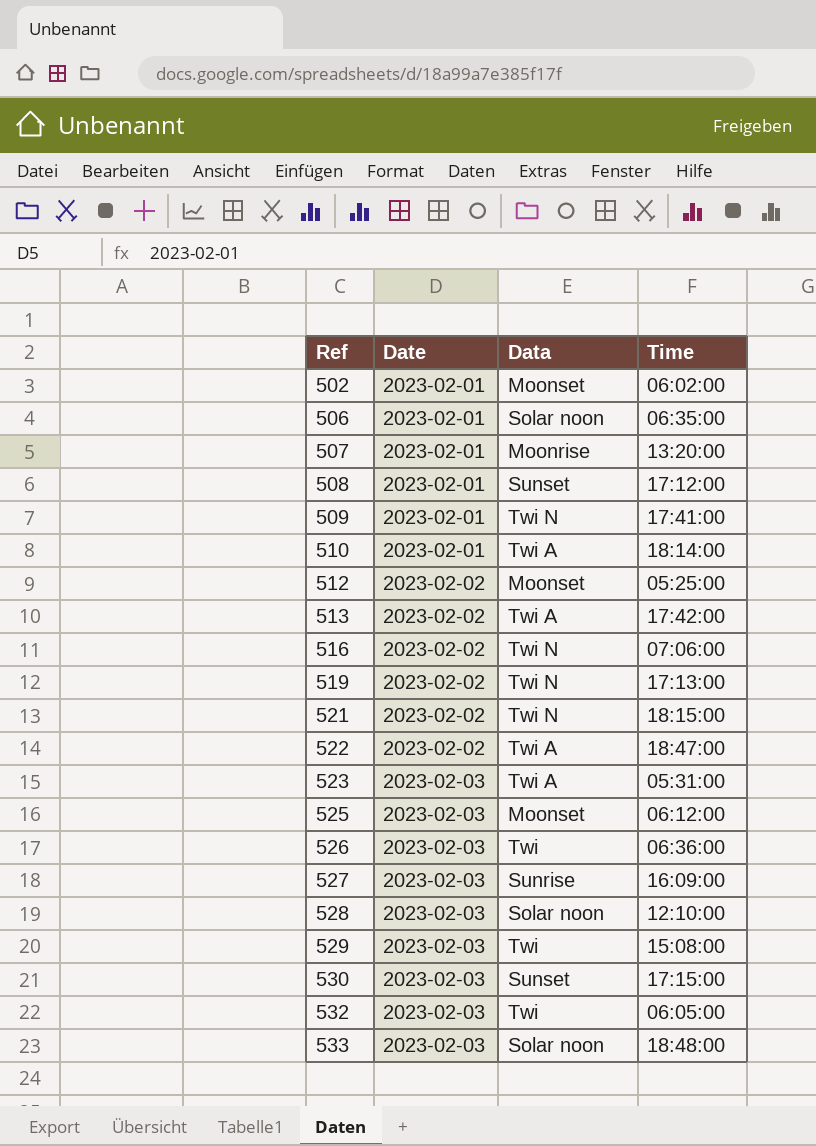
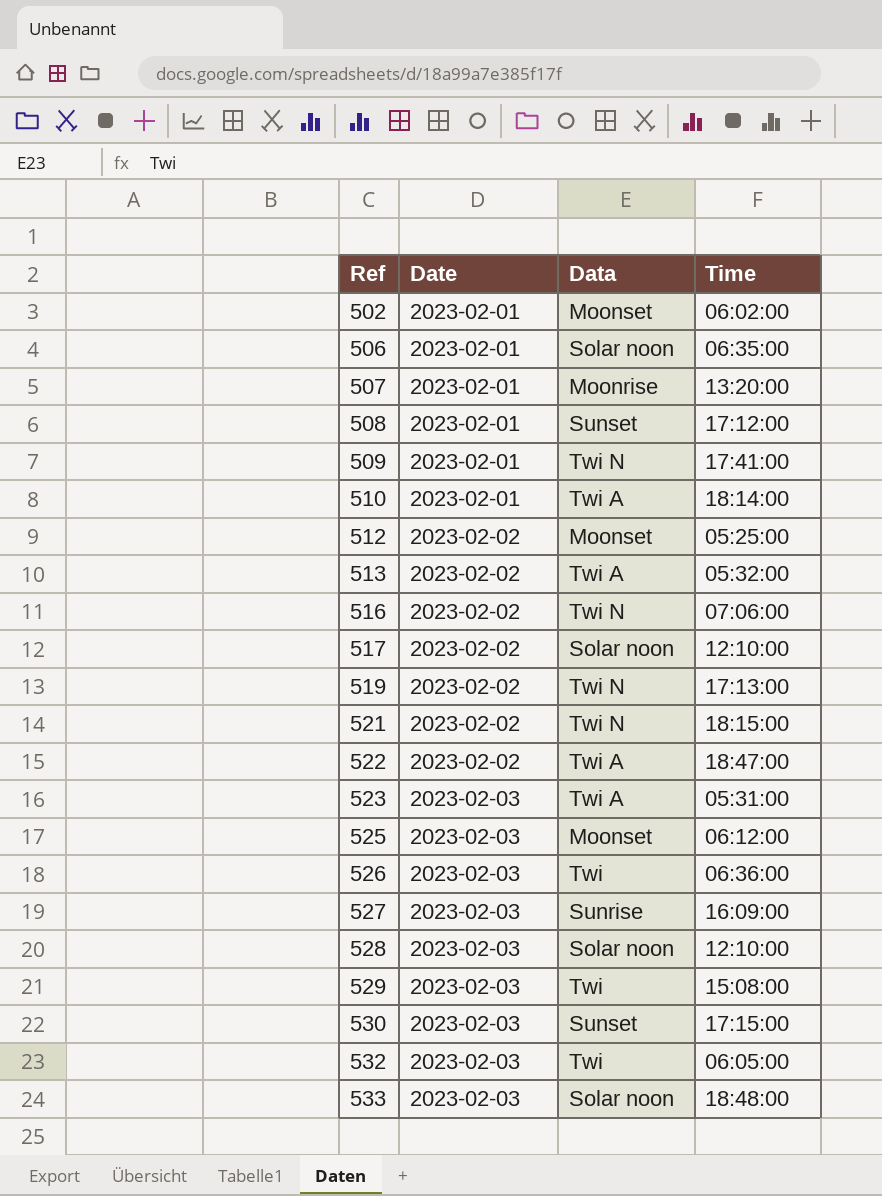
513 | Time: 17:42:00 -> 05:32:00
row 517: none -> 2023-02-02 | Solar noon | 12:10:00

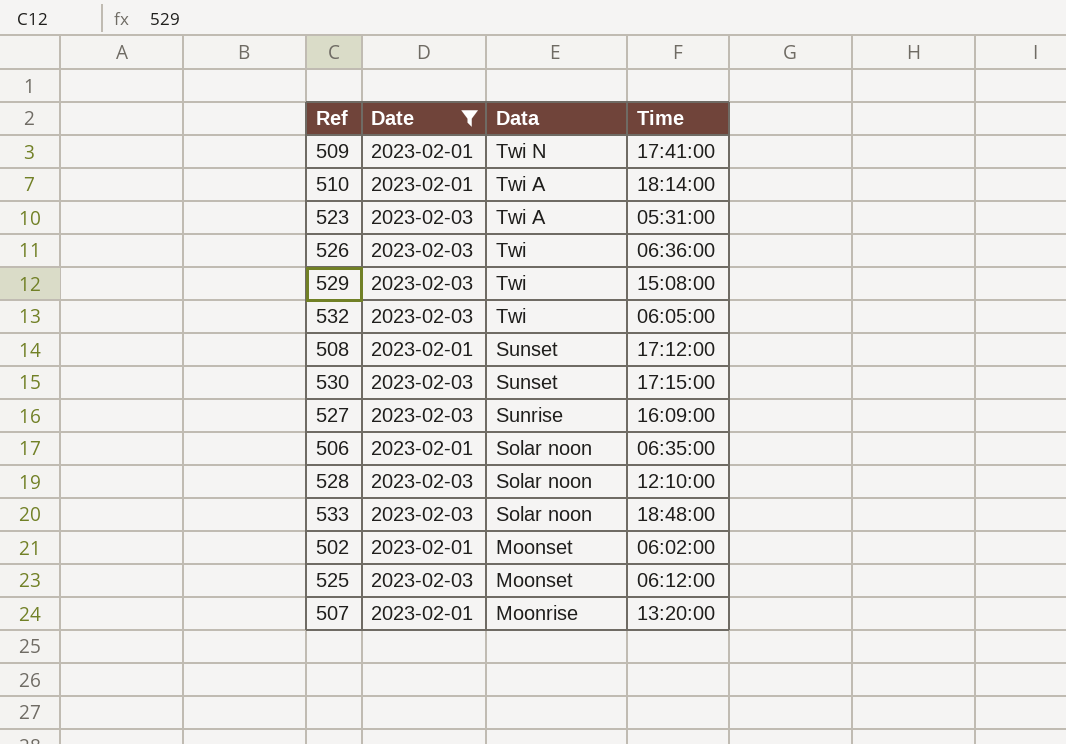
filter: none -> Date != 2023-02-02
row order: Ref ascending -> Data descending

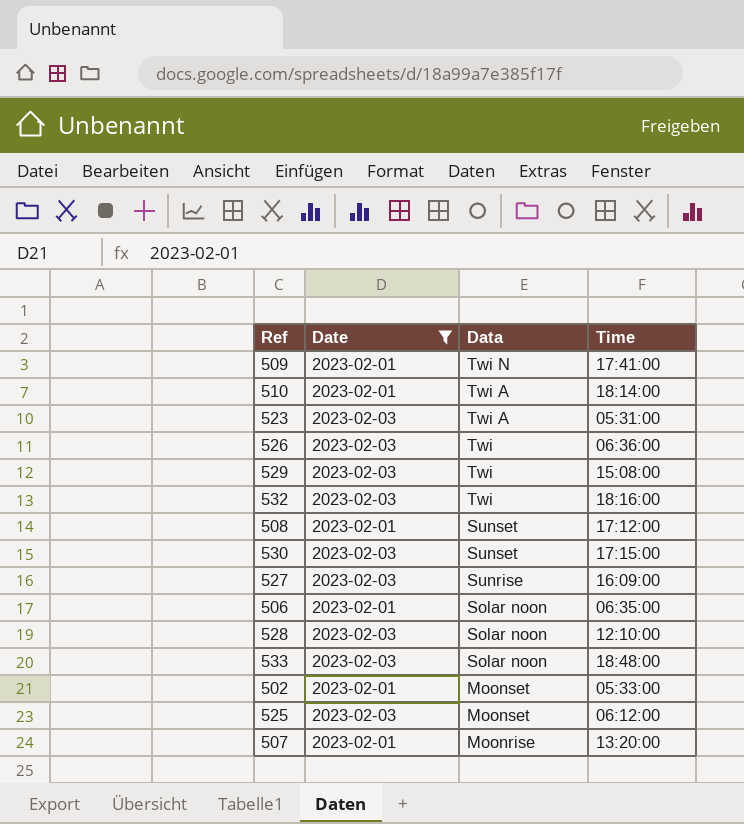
532 | Time: 06:05:00 -> 18:16:00
502 | Time: 06:02:00 -> 05:33:00

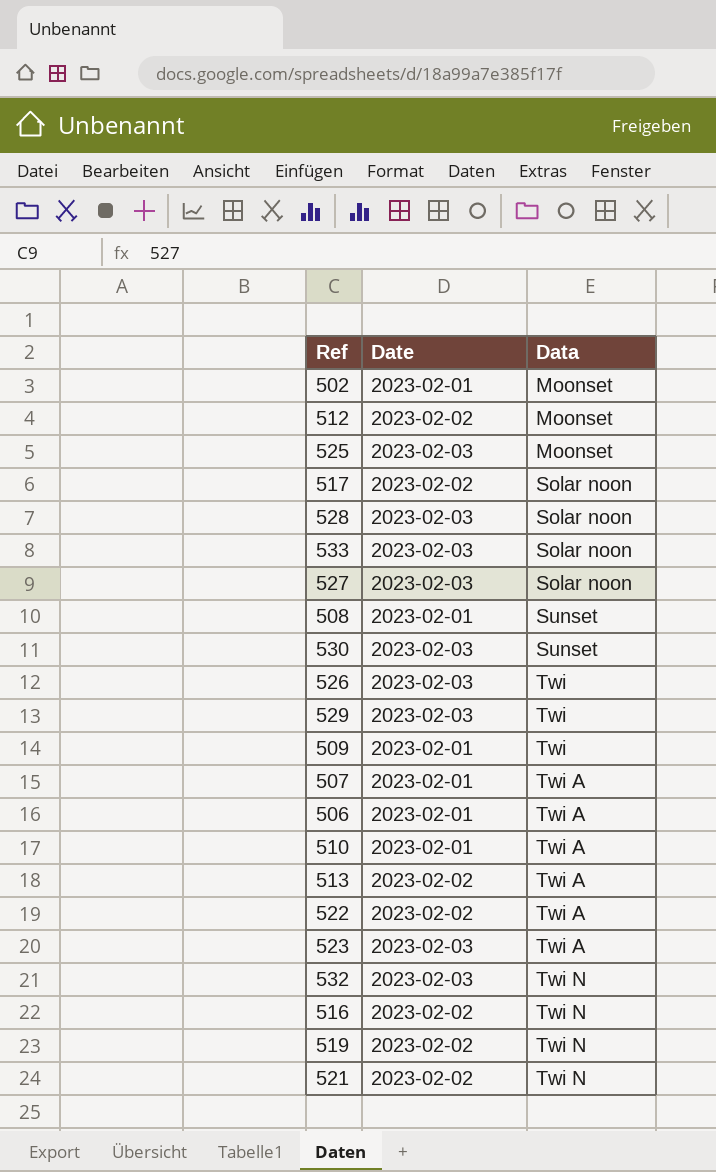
filter: Date != 2023-02-02 -> none
row order: Data descending -> Data ascending
column Time | position: 4 -> none
527 | Data: Sunrise -> Solar noon
509 | Data: Twi N -> Twi
507 | Data: Moonrise -> Twi A
506 | Data: Solar noon -> Twi A
532 | Data: Twi -> Twi N

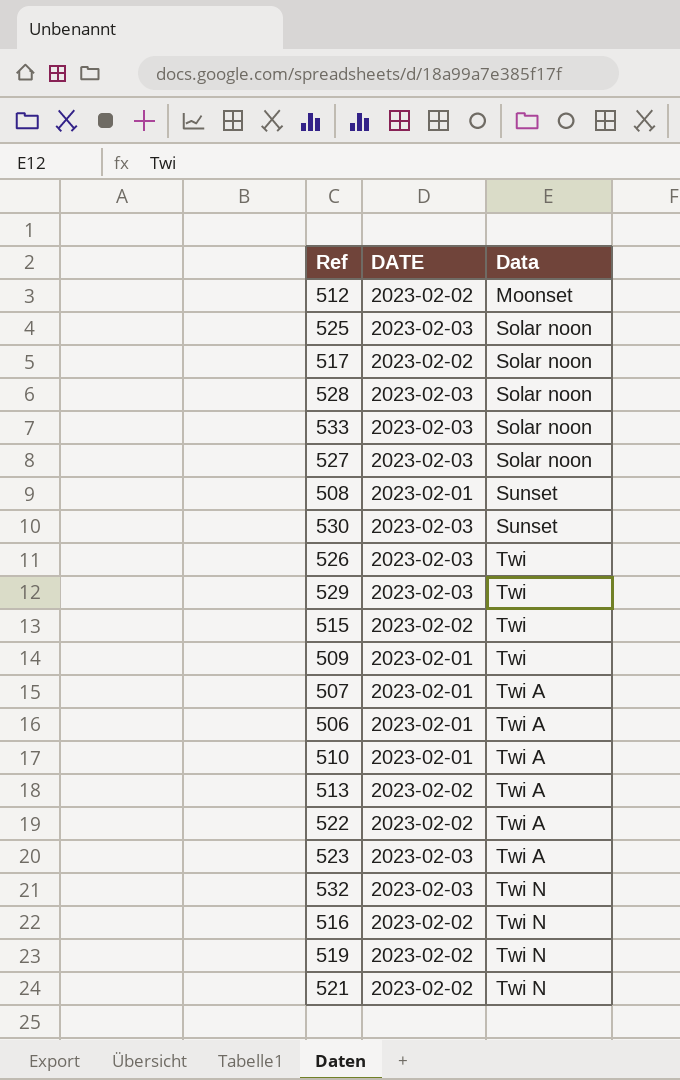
column name: Date -> DATE
row 502: 2023-02-01 | Moonset -> none
525 | Data: Moonset -> Solar noon
row 515: none -> 2023-02-02 | Twi

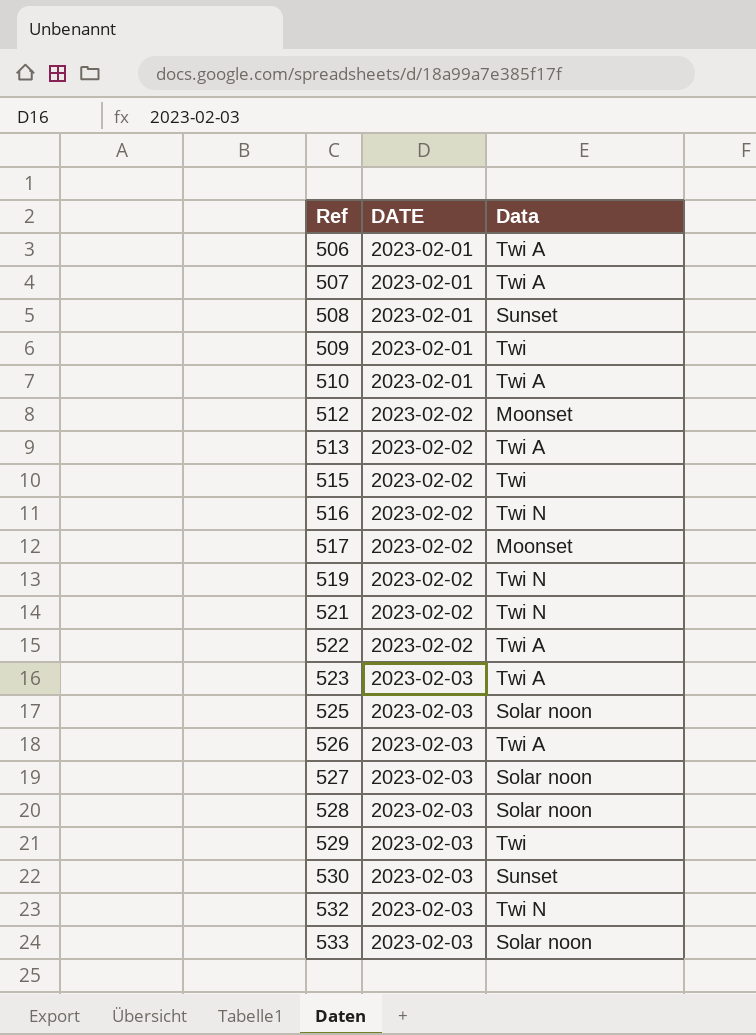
row order: Data ascending -> Ref ascending
517 | Data: Solar noon -> Moonset
526 | Data: Twi -> Twi A

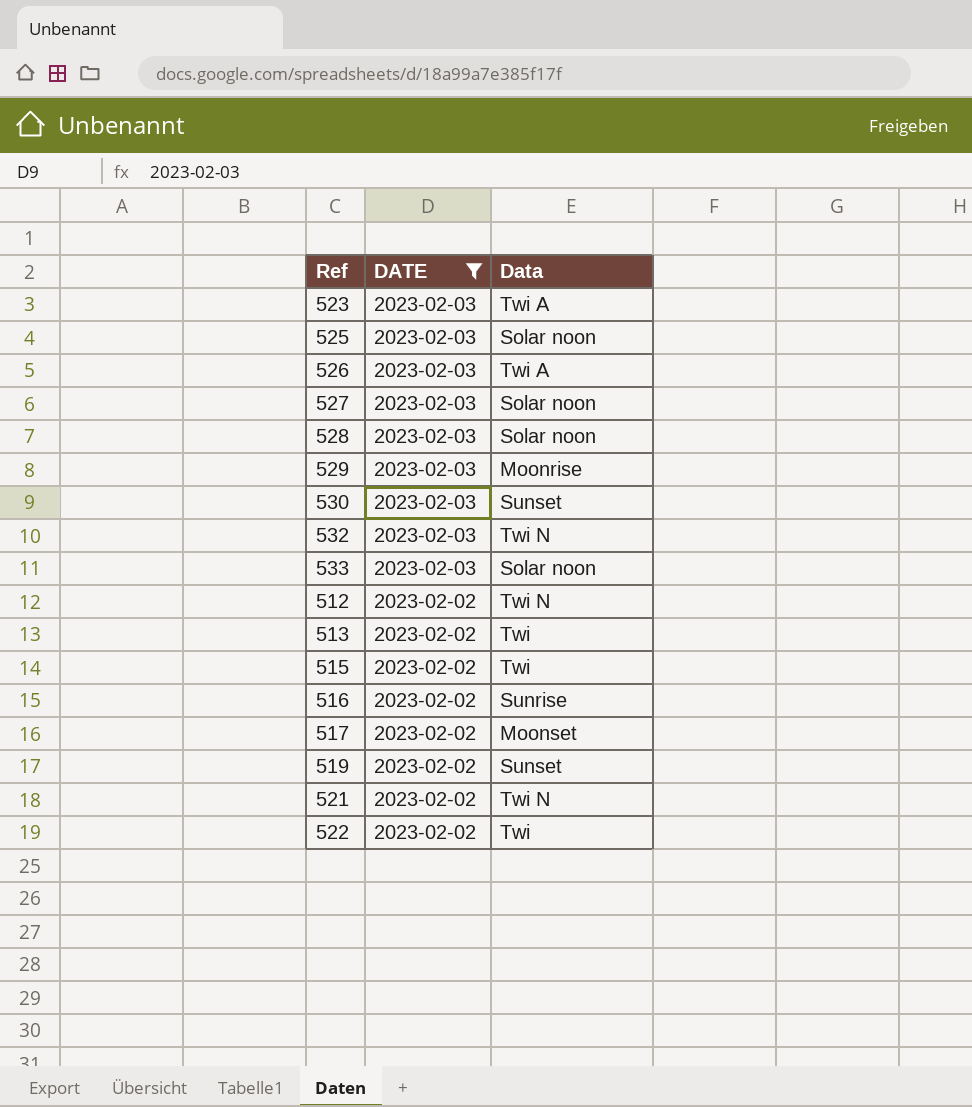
filter: none -> DATE != 2023-02-01
row order: Ref ascending -> DATE descending
529 | Data: Twi -> Moonrise
512 | Data: Moonset -> Twi N
513 | Data: Twi A -> Twi
516 | Data: Twi N -> Sunrise
519 | Data: Twi N -> Sunset
522 | Data: Twi A -> Twi

